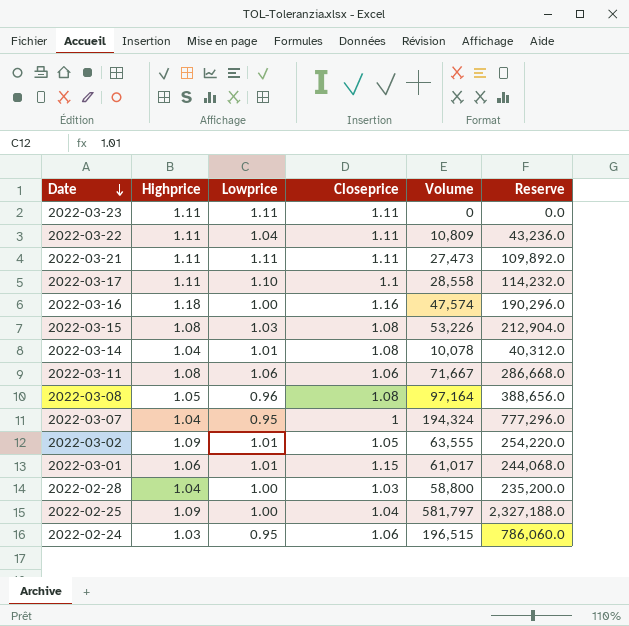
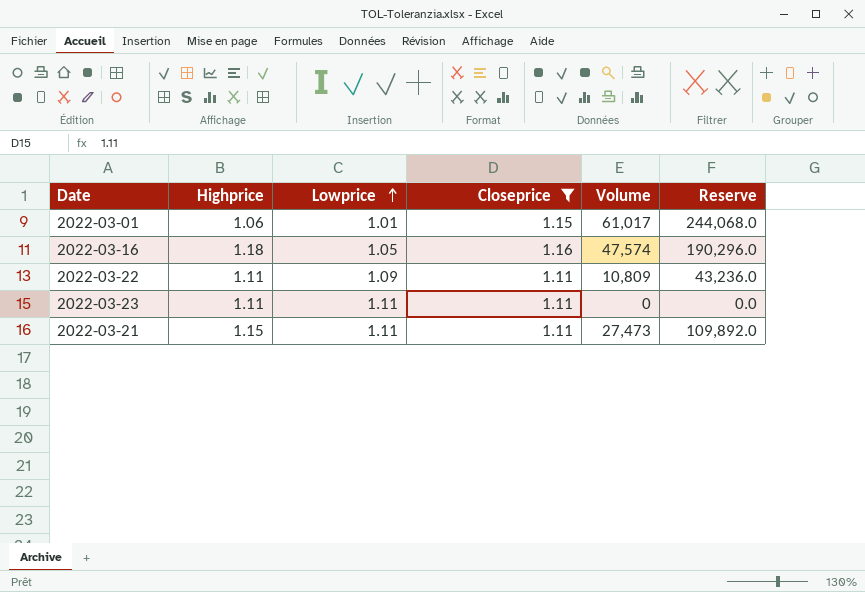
filter: none -> Closeprice >= 1.11
row order: Date descending -> Lowprice ascending
2022-03-16 | Lowprice: 1.00 -> 1.05
2022-03-22 | Lowprice: 1.04 -> 1.09
2022-03-21 | Highprice: 1.11 -> 1.15

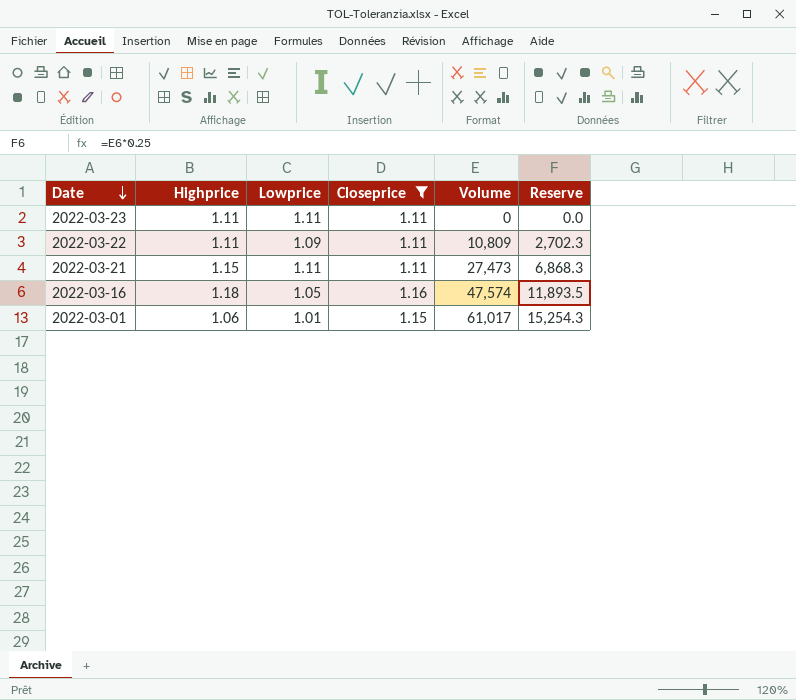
row order: Lowprice ascending -> Date descending
column Reserve | formula: [Volume] * 4 -> [Volume] * 0.25

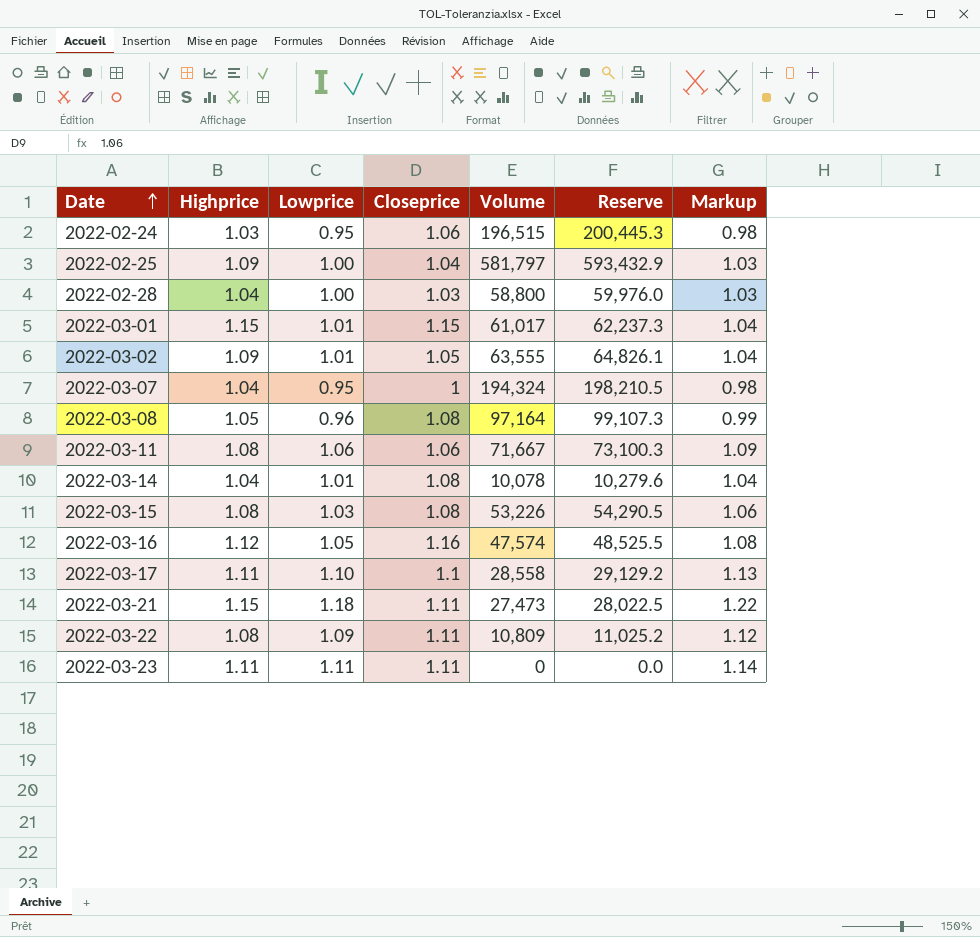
filter: Closeprice >= 1.11 -> none
row order: Date descending -> Date ascending
column Reserve | formula: [Volume] * 0.25 -> [Volume] * 1.02
column Markup | formula: none -> [Lowprice] * 1.03
2022-03-01 | Highprice: 1.06 -> 1.15
2022-03-16 | Highprice: 1.18 -> 1.12
2022-03-21 | Lowprice: 1.11 -> 1.18
2022-03-22 | Highprice: 1.11 -> 1.08

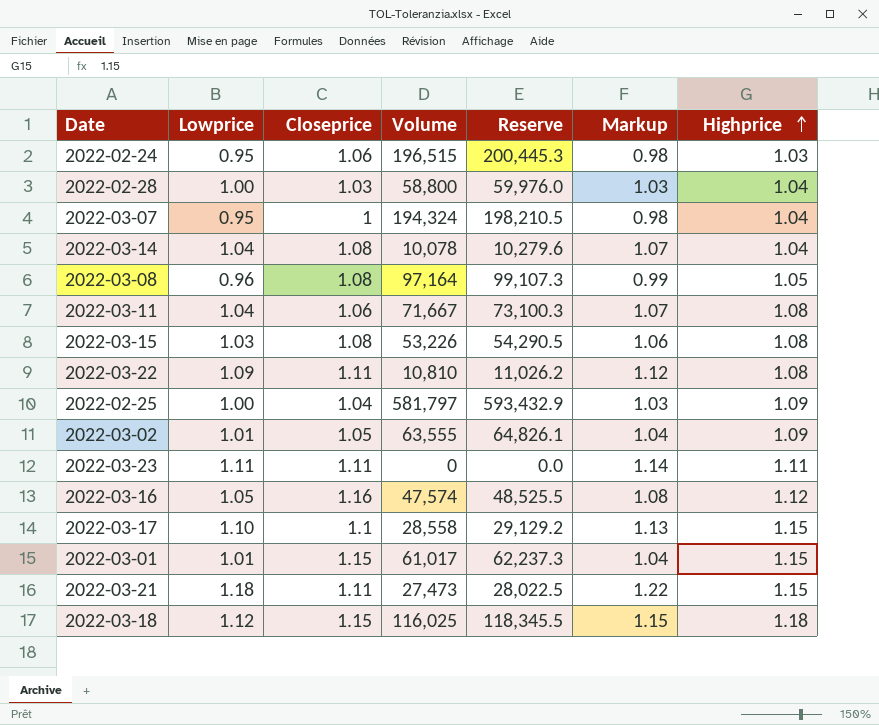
row order: Date ascending -> Highprice ascending
column Highprice | position: 2 -> 7
2022-03-14 | Lowprice: 1.01 -> 1.04
2022-03-14 | Markup: 1.04 -> 1.07
2022-03-11 | Lowprice: 1.06 -> 1.04
2022-03-11 | Markup: 1.09 -> 1.07
2022-03-22 | Volume: 10,809 -> 10,810
2022-03-22 | Reserve: 11,025.2 -> 11,026.2
2022-03-17 | Highprice: 1.11 -> 1.15
row 2022-03-18: none -> 1.12 | 1.15 | 116,025 | 118,345.5 | 1.15 | 1.18

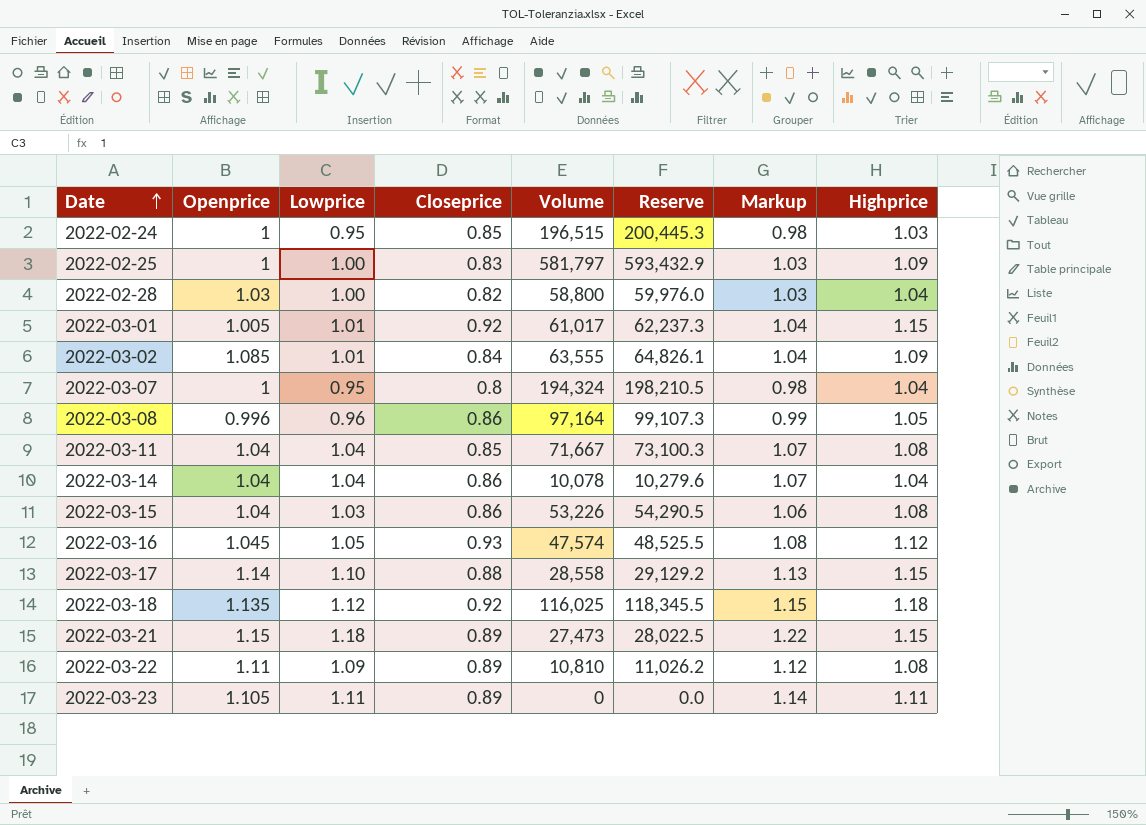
row order: Highprice ascending -> Date ascending
column Openprice | position: none -> 2
2022-02-24 | Closeprice: 1.06 -> 0.85
2022-02-25 | Closeprice: 1.04 -> 0.83
2022-02-28 | Closeprice: 1.03 -> 0.82
2022-03-01 | Closeprice: 1.15 -> 0.92
2022-03-02 | Closeprice: 1.05 -> 0.84
2022-03-07 | Closeprice: 1 -> 0.8
2022-03-08 | Closeprice: 1.08 -> 0.86
2022-03-11 | Closeprice: 1.06 -> 0.85
2022-03-14 | Closeprice: 1.08 -> 0.86
2022-03-15 | Closeprice: 1.08 -> 0.86
2022-03-16 | Closeprice: 1.16 -> 0.93
2022-03-17 | Closeprice: 1.1 -> 0.88
2022-03-18 | Closeprice: 1.15 -> 0.92
2022-03-21 | Closeprice: 1.11 -> 0.89
2022-03-22 | Closeprice: 1.11 -> 0.89
2022-03-23 | Closeprice: 1.11 -> 0.89

